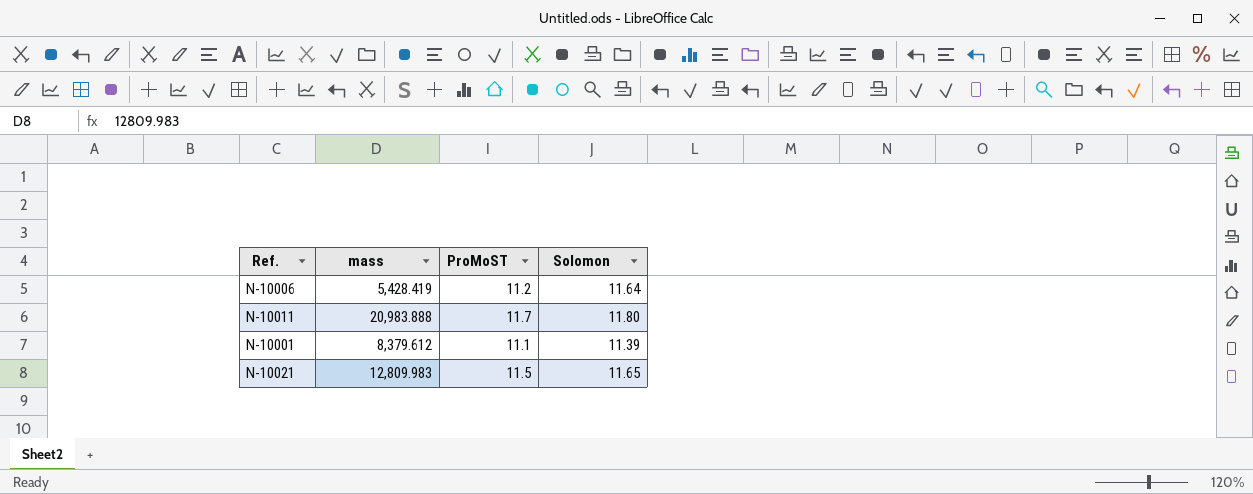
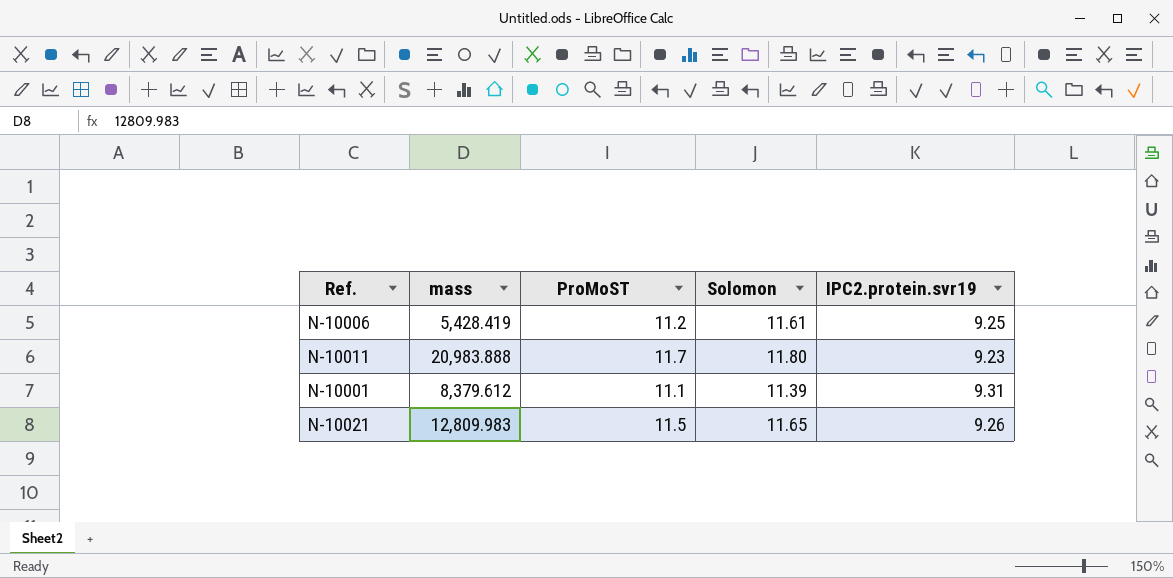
column IPC2.protein.svr19 | position: none -> 5
N-10006 | Solomon: 11.64 -> 11.61

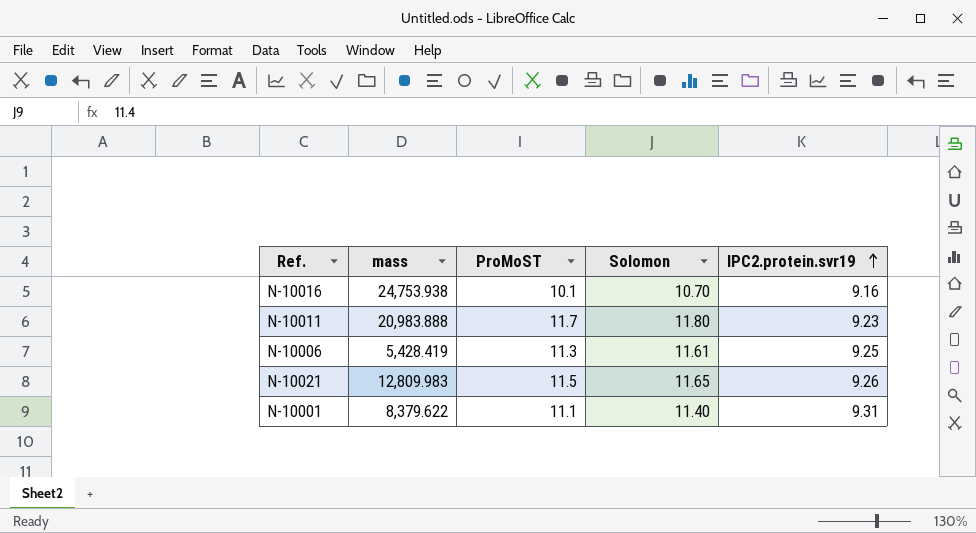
row order: none -> IPC2.protein.svr19 ascending
row N-10016: none -> 24,753.938 | 10.1 | 10.70 | 9.16
N-10006 | ProMoST: 11.2 -> 11.3
N-10001 | mass: 8,379.612 -> 8,379.622
N-10001 | Solomon: 11.39 -> 11.40

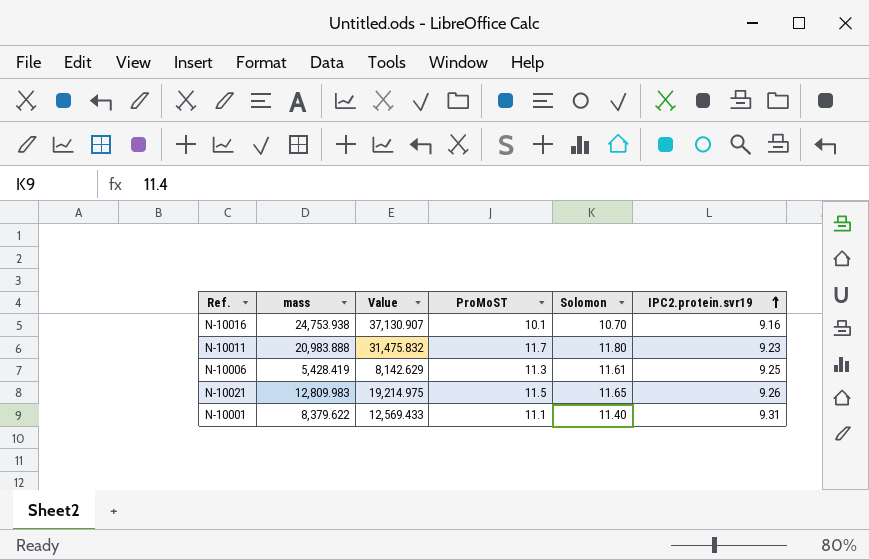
column Value | formula: none -> [mass] * 1.5

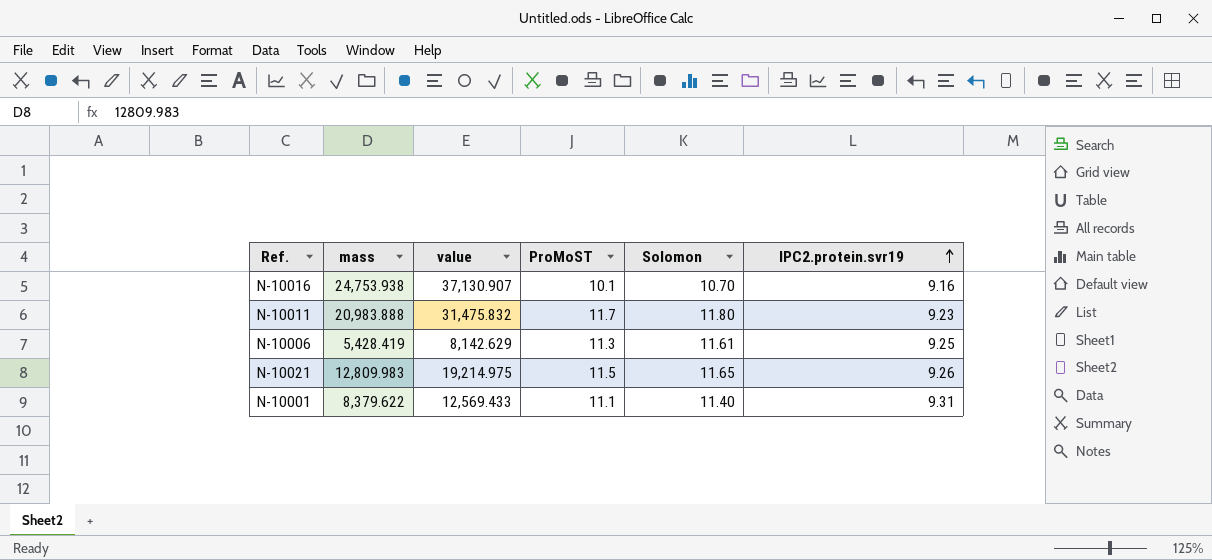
column name: Value -> value

